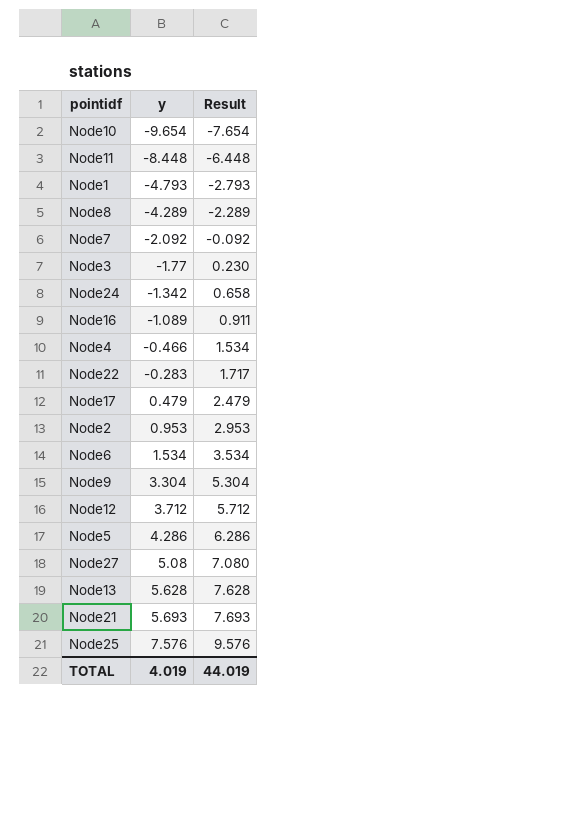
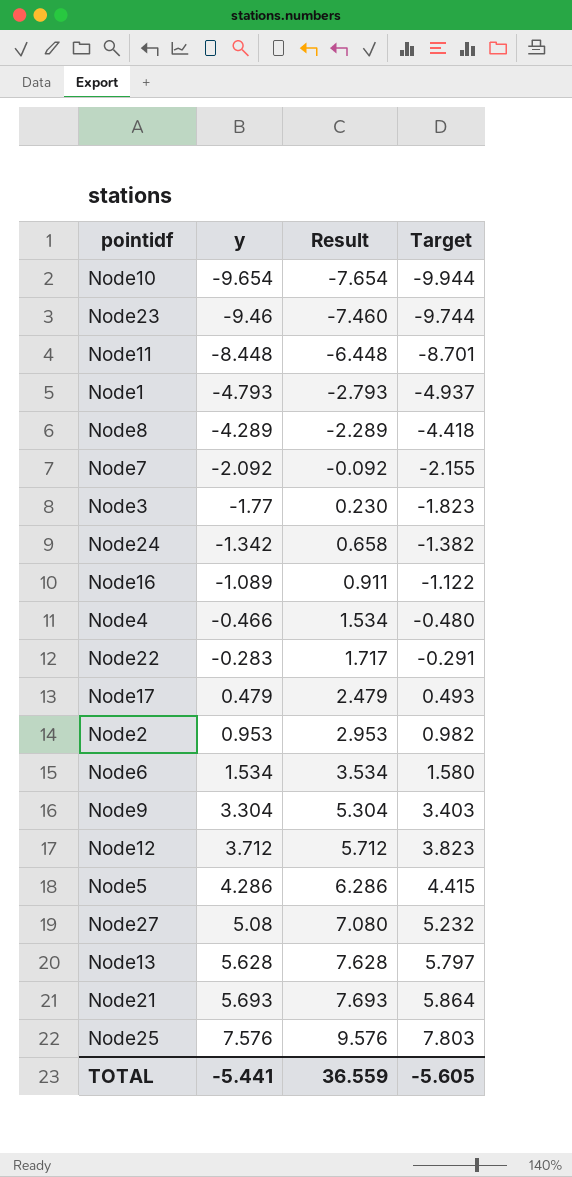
column Target | formula: none -> [y] * 1.03
row Node23: none -> -9.46 | -7.460 | -9.744
TOTAL | y: 4.019 -> -5.441
TOTAL | Result: 44.019 -> 36.559

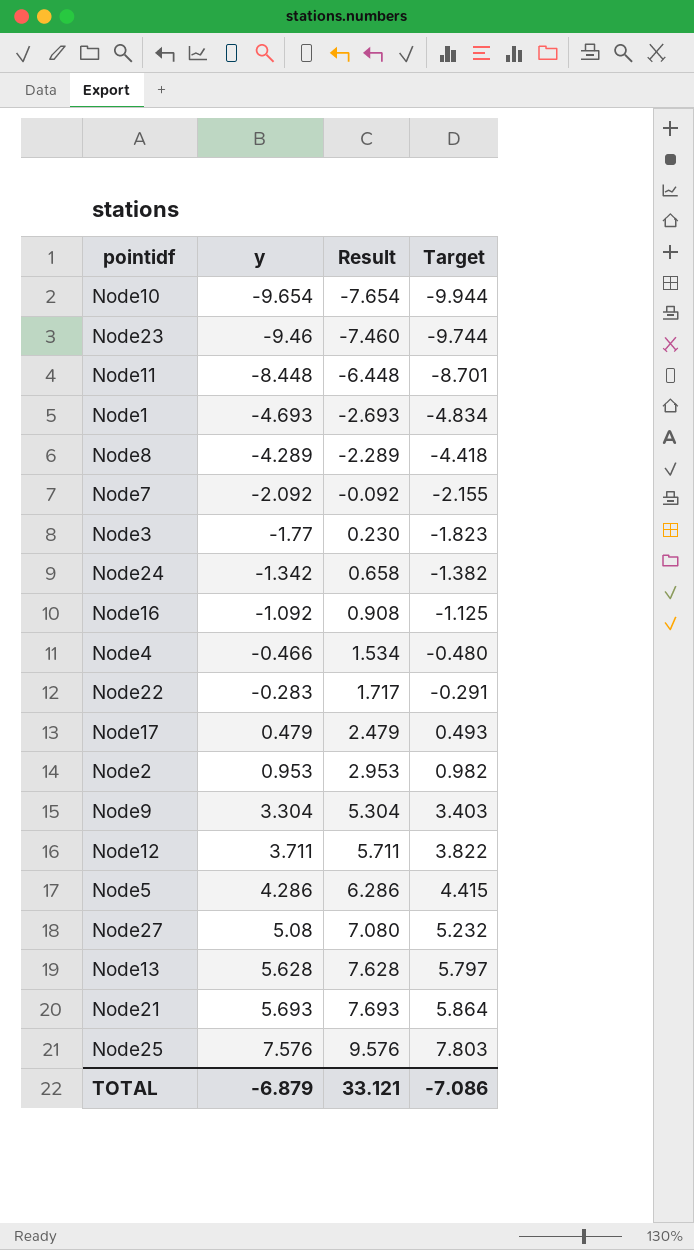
row Node6: 1.534 | 3.534 | 1.580 -> none
Node1 | y: -4.793 -> -4.693
Node1 | Result: -2.793 -> -2.693
Node1 | Target: -4.937 -> -4.834
Node16 | y: -1.089 -> -1.092
Node16 | Result: 0.911 -> 0.908
Node16 | Target: -1.122 -> -1.125
Node12 | y: 3.712 -> 3.711
Node12 | Result: 5.712 -> 5.711
Node12 | Target: 3.823 -> 3.822
TOTAL | y: -5.441 -> -6.879
TOTAL | Result: 36.559 -> 33.121
TOTAL | Target: -5.605 -> -7.086

